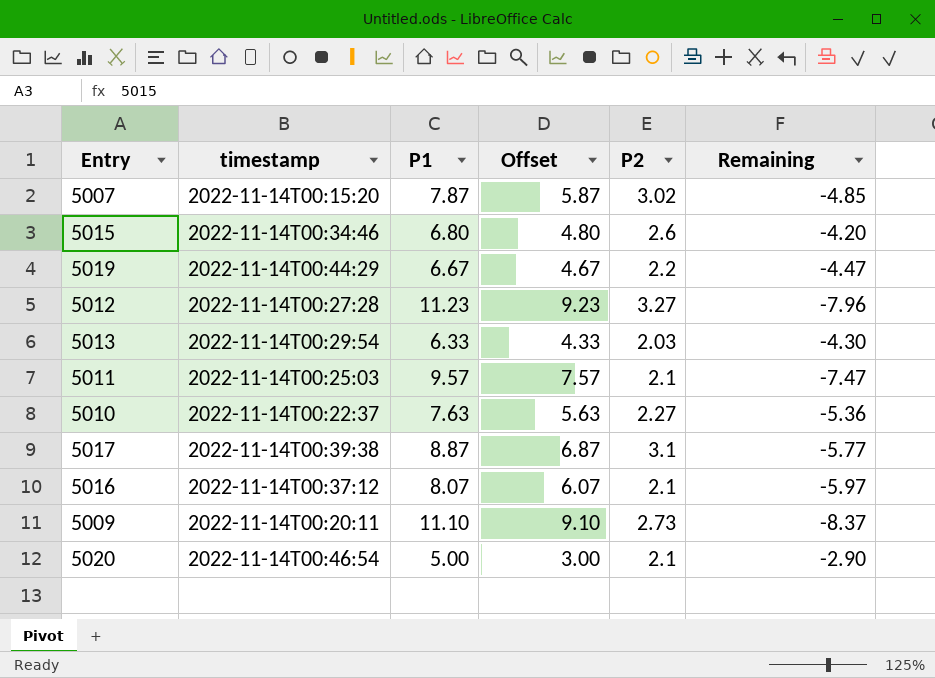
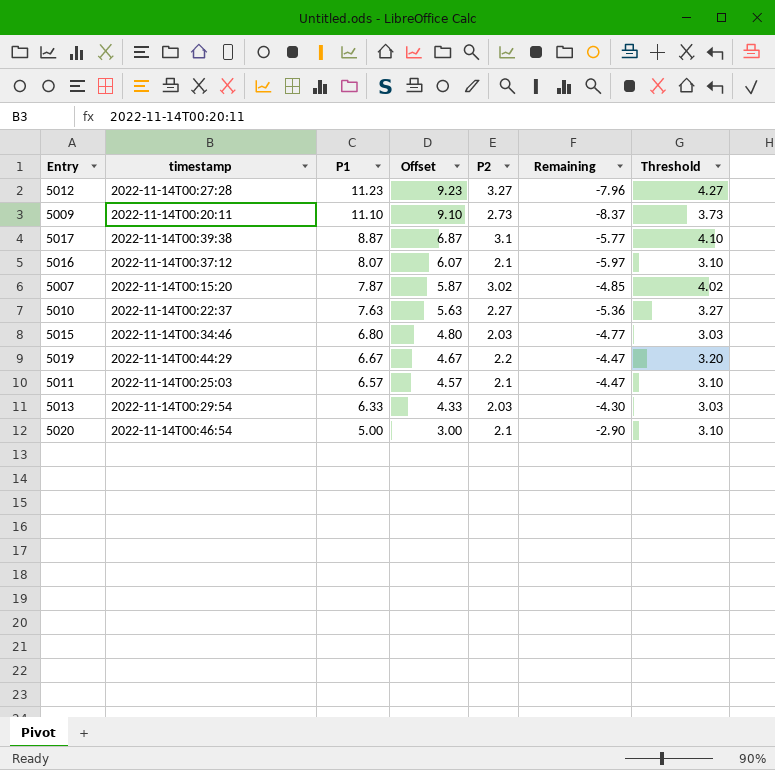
row order: none -> P1 descending
column Threshold | formula: none -> [P2] + 1
5015 | P2: 2.6 -> 2.03
5015 | Remaining: -4.20 -> -4.77
5011 | P1: 9.57 -> 6.57
5011 | Offset: 7.57 -> 4.57
5011 | Remaining: -7.47 -> -4.47

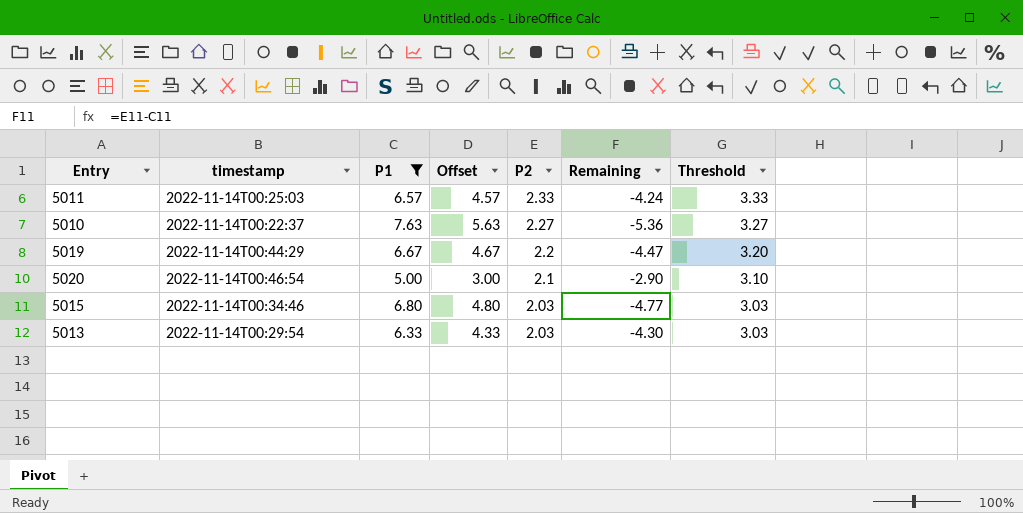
filter: none -> P1 <= 7.63
row order: P1 descending -> P2 descending
5011 | P2: 2.1 -> 2.33
5011 | Remaining: -4.47 -> -4.24
5011 | Threshold: 3.10 -> 3.33

